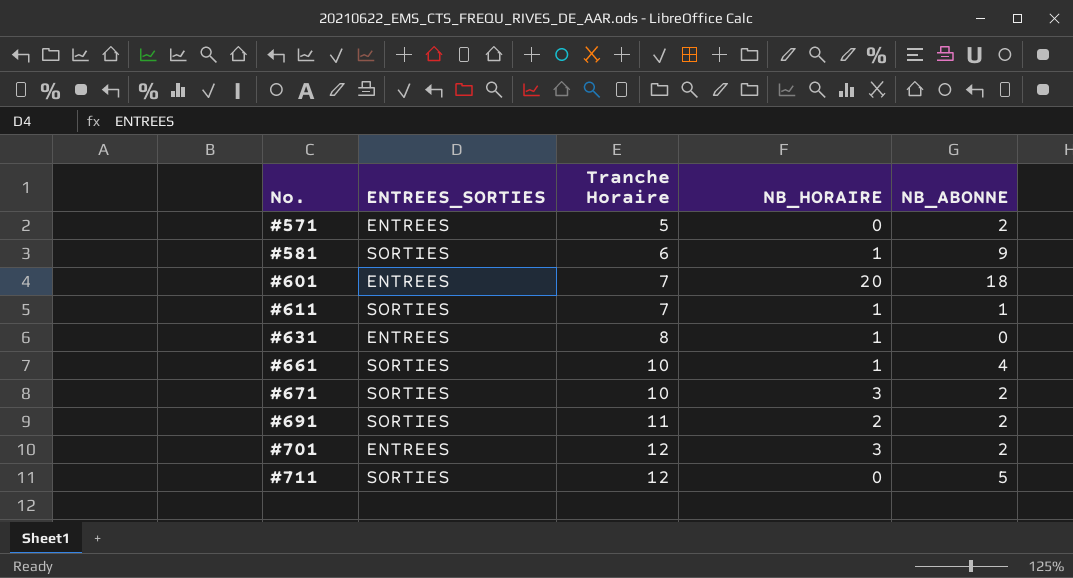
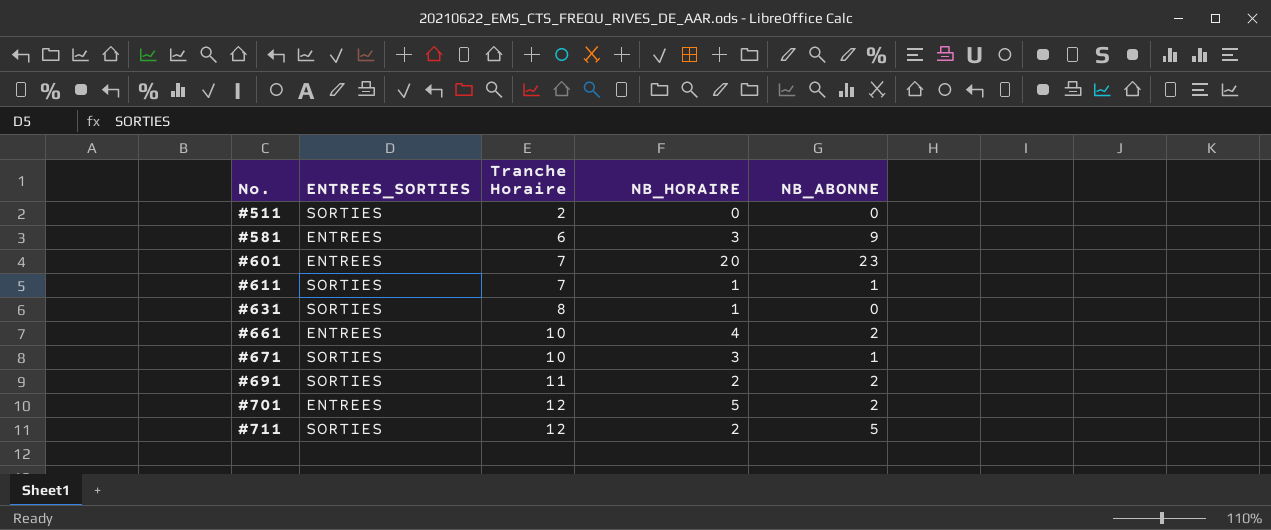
row #571: ENTREES | 5 | 0 | 2 -> none
row #511: none -> SORTIES | 2 | 0 | 0
#581 | ENTREES_SORTIES: SORTIES -> ENTREES
#581 | NB_HORAIRE: 1 -> 3
#601 | NB_ABONNE: 18 -> 23
#631 | ENTREES_SORTIES: ENTREES -> SORTIES
#661 | ENTREES_SORTIES: SORTIES -> ENTREES
#661 | NB_HORAIRE: 1 -> 4
#661 | NB_ABONNE: 4 -> 2
#671 | NB_ABONNE: 2 -> 1
#701 | NB_HORAIRE: 3 -> 5
#711 | NB_HORAIRE: 0 -> 2

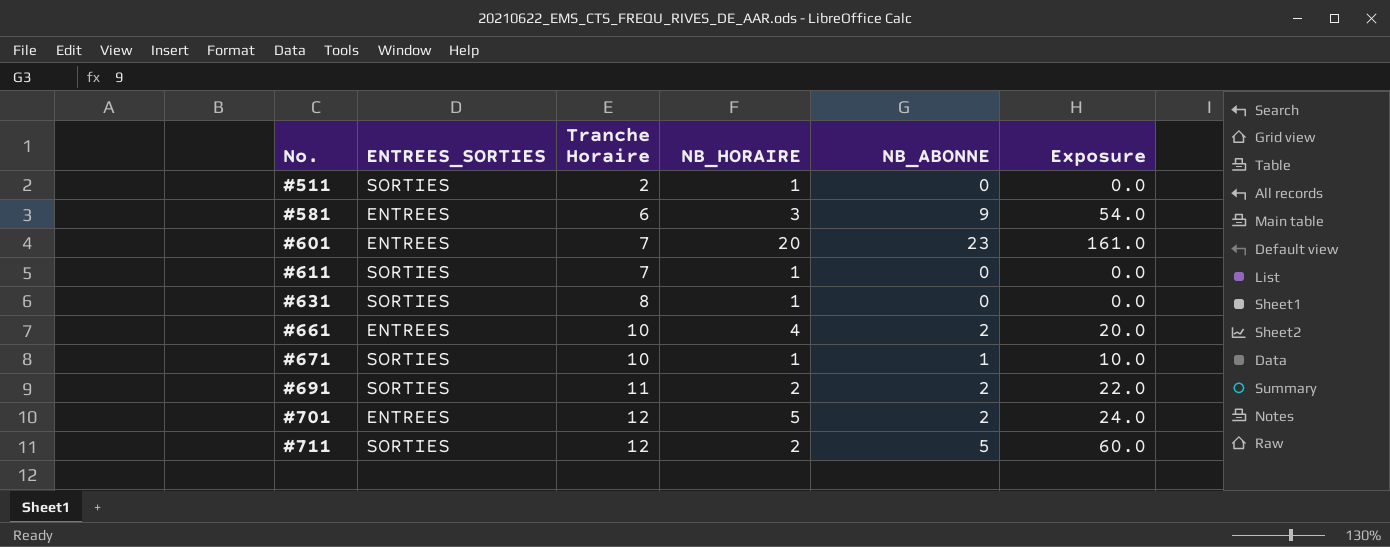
column Exposure | formula: none -> [Tranche Horaire] * [NB_ABONNE]
#511 | NB_HORAIRE: 0 -> 1
#611 | NB_ABONNE: 1 -> 0
#671 | NB_HORAIRE: 3 -> 1

